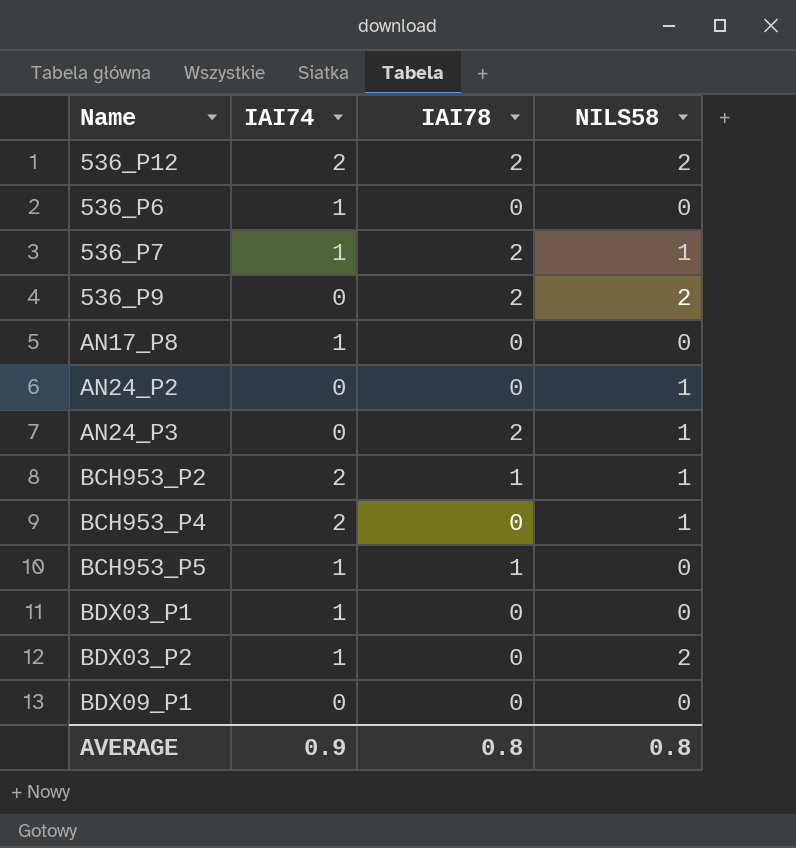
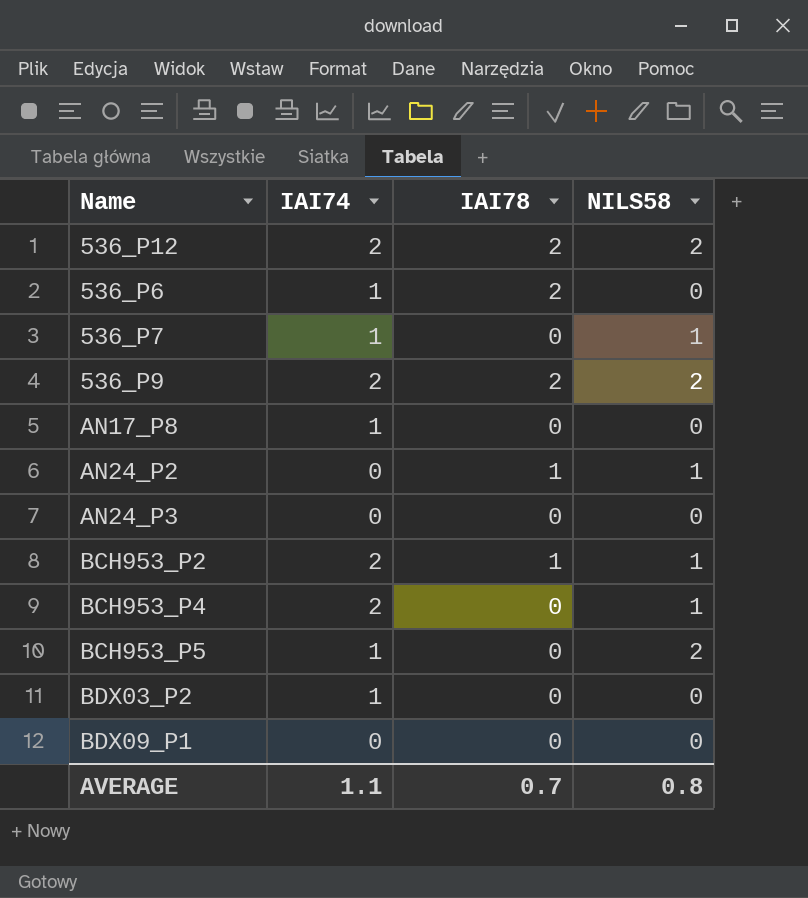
row BDX03_P1: 1 | 0 | 0 -> none
536_P6 | IAI78: 0 -> 2
536_P7 | IAI78: 2 -> 0
536_P9 | IAI74: 0 -> 2
AN24_P2 | IAI78: 0 -> 1
AN24_P3 | IAI78: 2 -> 0
AN24_P3 | NILS58: 1 -> 0
BCH953_P5 | IAI78: 1 -> 0
BCH953_P5 | NILS58: 0 -> 2
BDX03_P2 | NILS58: 2 -> 0
AVERAGE | IAI74: 0.9 -> 1.1
AVERAGE | IAI78: 0.8 -> 0.7

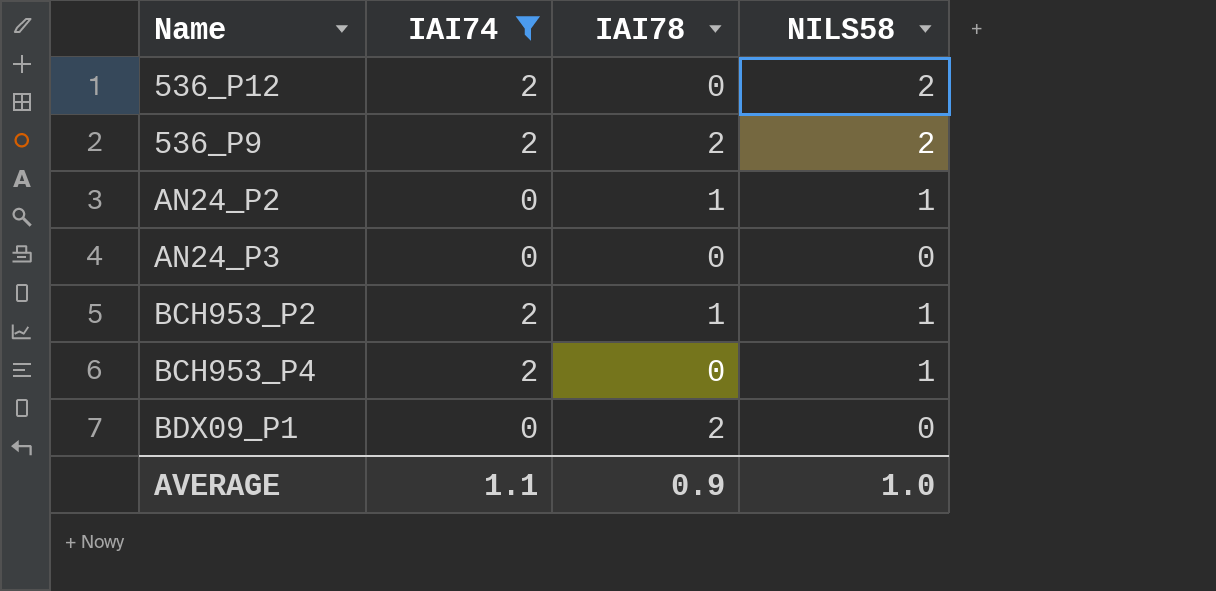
filter: none -> IAI74 != 1
536_P12 | IAI78: 2 -> 0
BDX09_P1 | IAI78: 0 -> 2
AVERAGE | IAI78: 0.7 -> 0.9
AVERAGE | NILS58: 0.8 -> 1.0

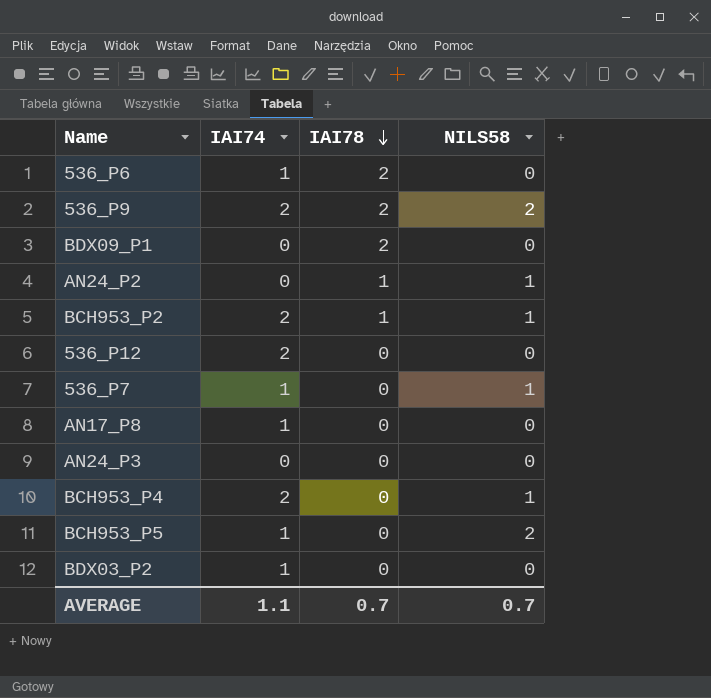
filter: IAI74 != 1 -> none
row order: none -> IAI78 descending
536_P12 | NILS58: 2 -> 0
AVERAGE | IAI78: 0.9 -> 0.7
AVERAGE | NILS58: 1.0 -> 0.7

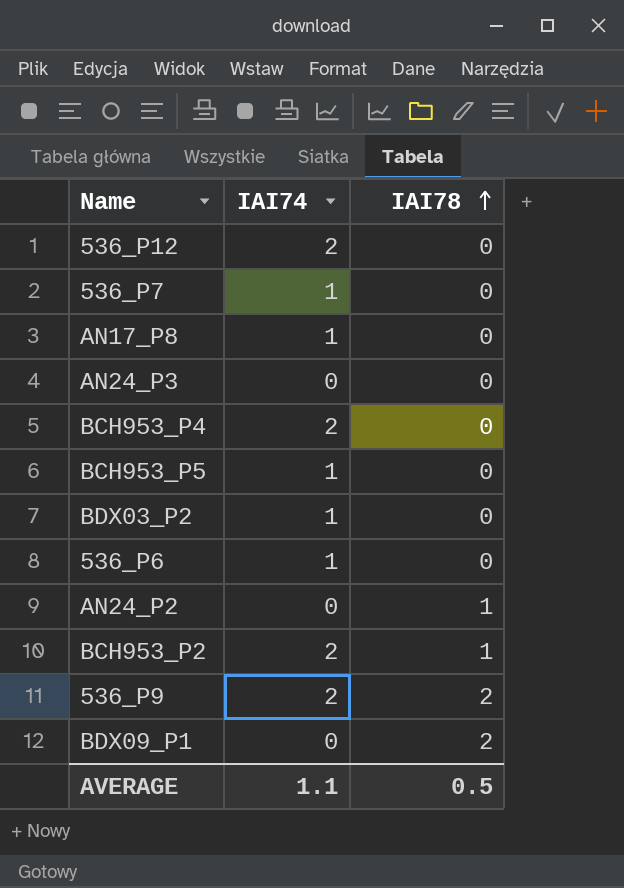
row order: IAI78 descending -> IAI78 ascending
column NILS58 | position: 4 -> none
536_P6 | IAI78: 2 -> 0
AVERAGE | IAI78: 0.7 -> 0.5

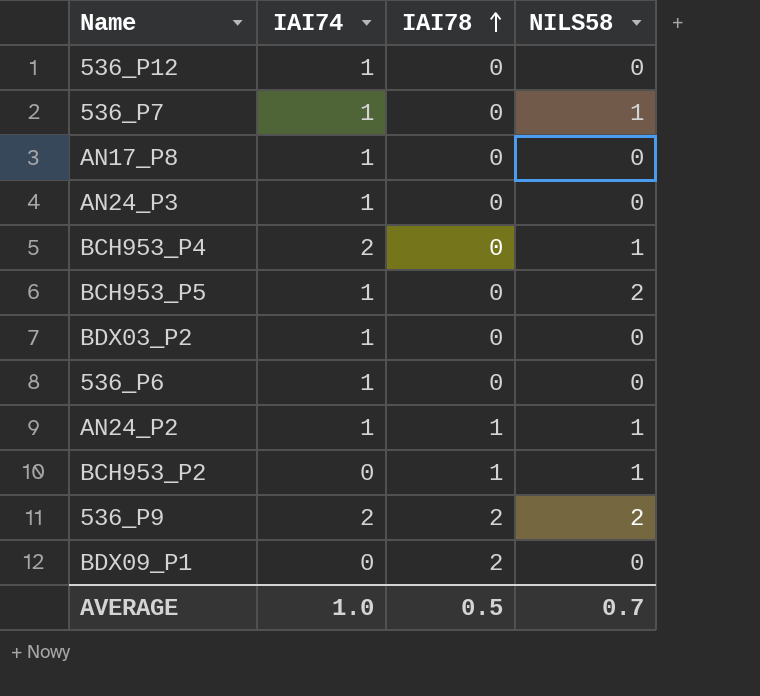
column NILS58 | position: none -> 4
536_P12 | IAI74: 2 -> 1
AN24_P3 | IAI74: 0 -> 1
AN24_P2 | IAI74: 0 -> 1
BCH953_P2 | IAI74: 2 -> 0
AVERAGE | IAI74: 1.1 -> 1.0

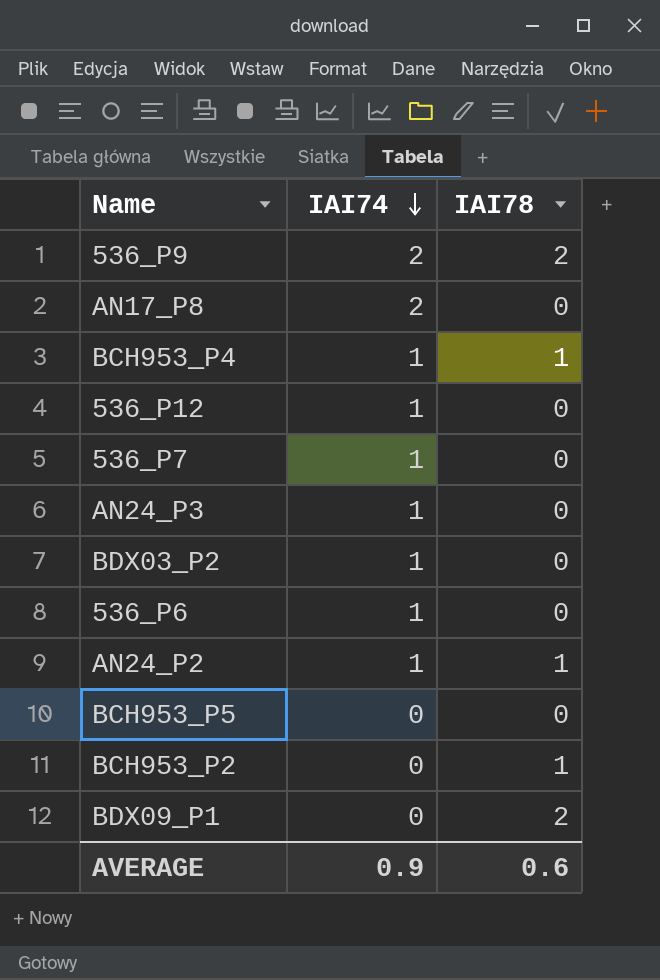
row order: IAI78 ascending -> IAI74 descending
column NILS58 | position: 4 -> none
AN17_P8 | IAI74: 1 -> 2
BCH953_P4 | IAI74: 2 -> 1
BCH953_P4 | IAI78: 0 -> 1
BCH953_P5 | IAI74: 1 -> 0
AVERAGE | IAI74: 1.0 -> 0.9
AVERAGE | IAI78: 0.5 -> 0.6

